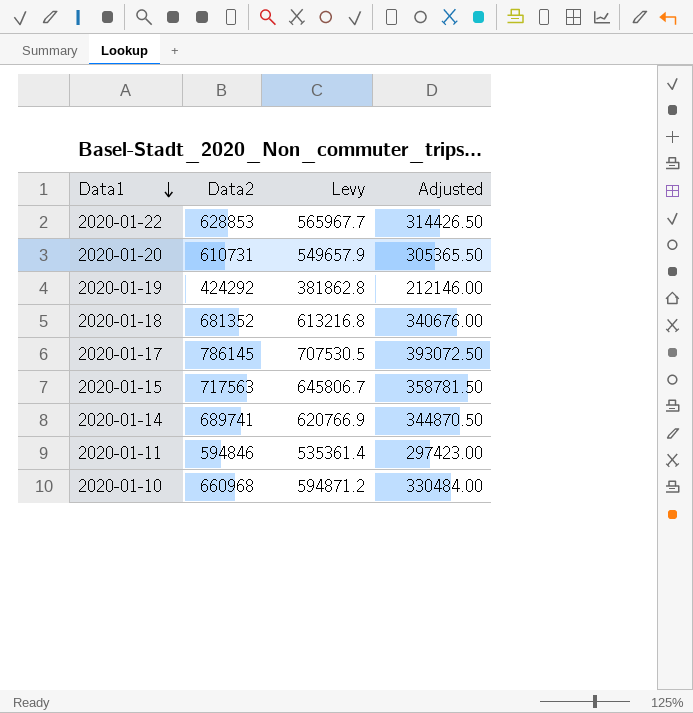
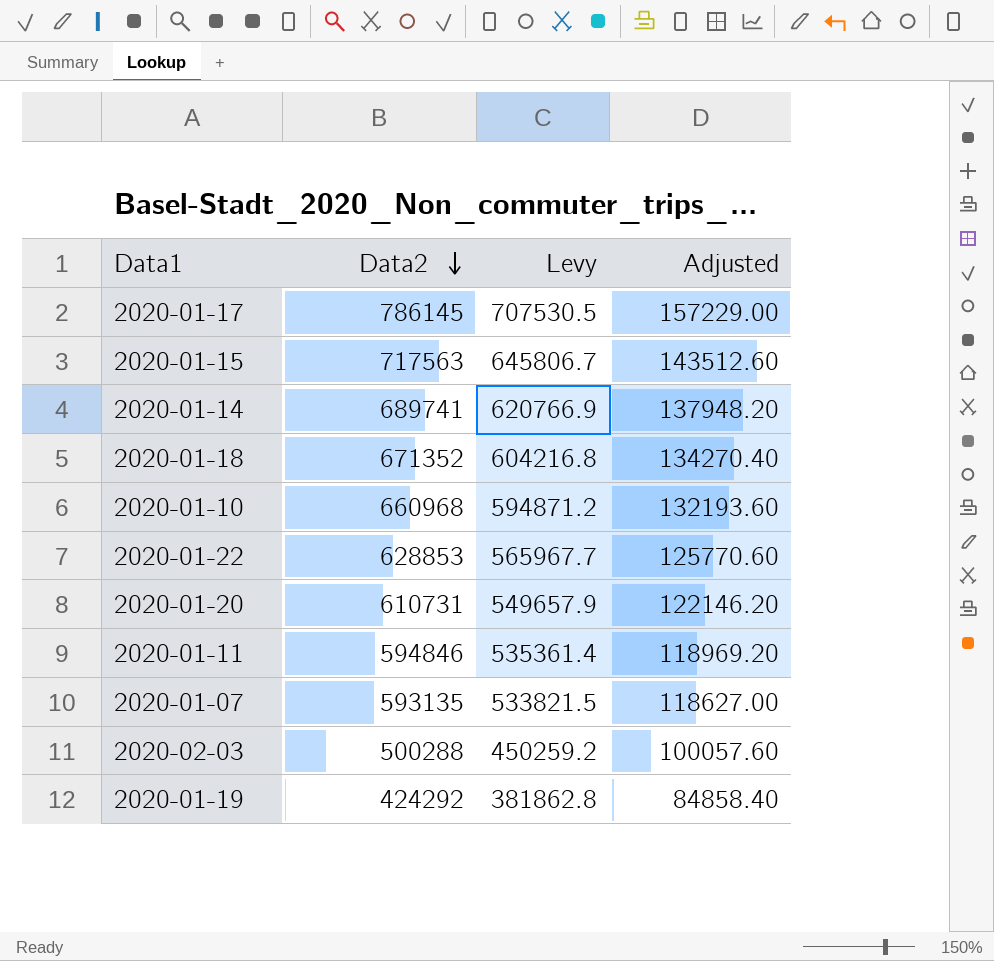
row order: Data1 descending -> Data2 descending
column Adjusted | formula: [Data2] * 0.5 -> [Data2] * 0.2
2020-01-18 | Data2: 681352 -> 671352
2020-01-18 | Levy: 613216.8 -> 604216.8
row 2020-01-07: none -> 593135 | 533821.5 | 118627.00
row 2020-02-03: none -> 500288 | 450259.2 | 100057.60

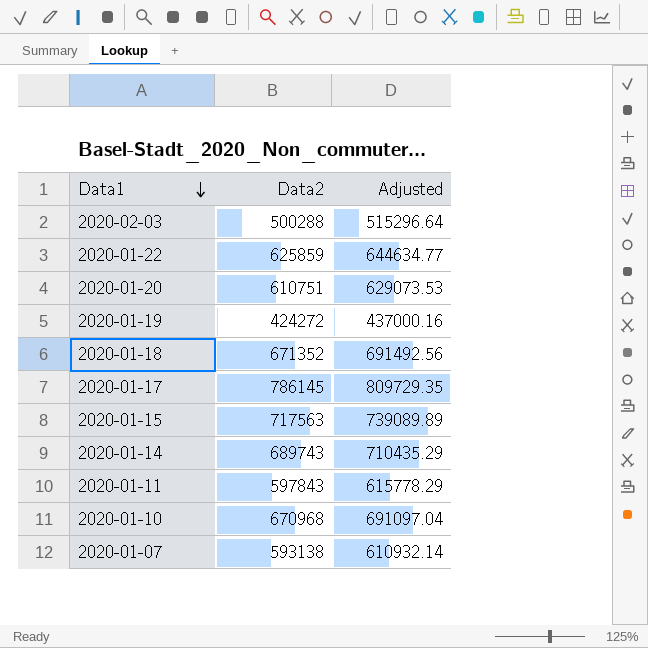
row order: Data2 descending -> Data1 descending
column Levy | formula: [Data2] * 0.9 -> none
column Adjusted | formula: [Data2] * 0.2 -> [Data2] * 1.03
2020-01-22 | Data2: 628853 -> 625859
2020-01-20 | Data2: 610731 -> 610751
2020-01-19 | Data2: 424292 -> 424272
2020-01-14 | Data2: 689741 -> 689743
2020-01-11 | Data2: 594846 -> 597843
2020-01-10 | Data2: 660968 -> 670968
2020-01-07 | Data2: 593135 -> 593138

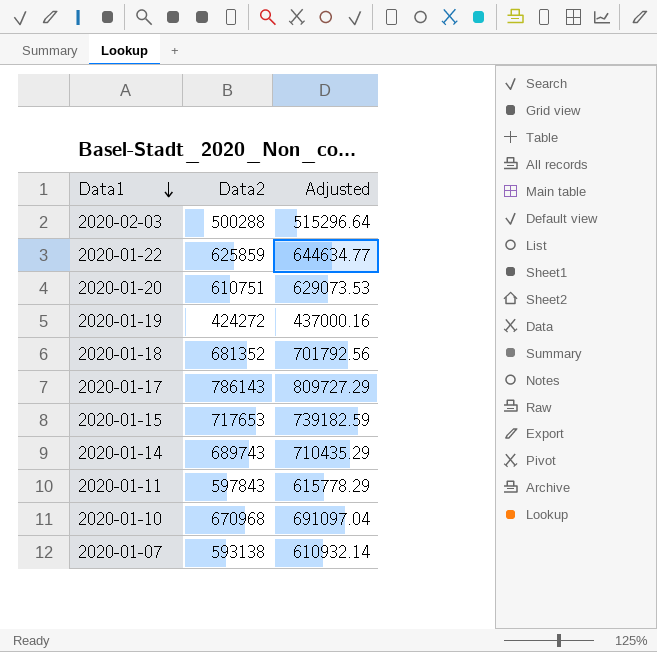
2020-01-18 | Data2: 671352 -> 681352
2020-01-18 | Adjusted: 691492.56 -> 701792.56
2020-01-17 | Data2: 786145 -> 786143
2020-01-17 | Adjusted: 809729.35 -> 809727.29
2020-01-15 | Data2: 717563 -> 717653
2020-01-15 | Adjusted: 739089.89 -> 739182.59

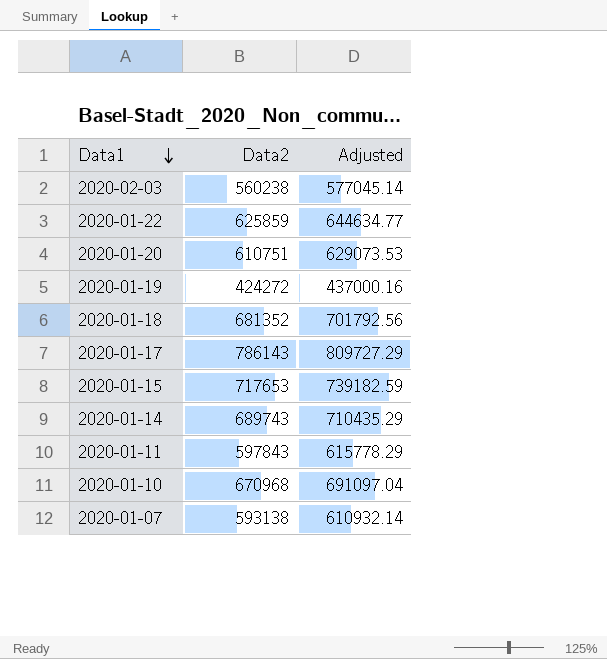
2020-02-03 | Data2: 500288 -> 560238
2020-02-03 | Adjusted: 515296.64 -> 577045.14

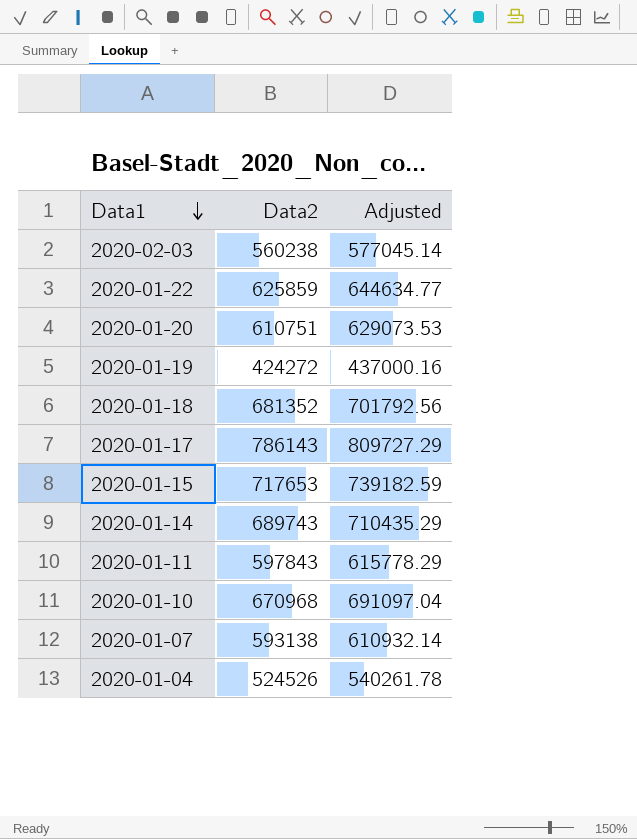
row 2020-01-04: none -> 524526 | 540261.78

